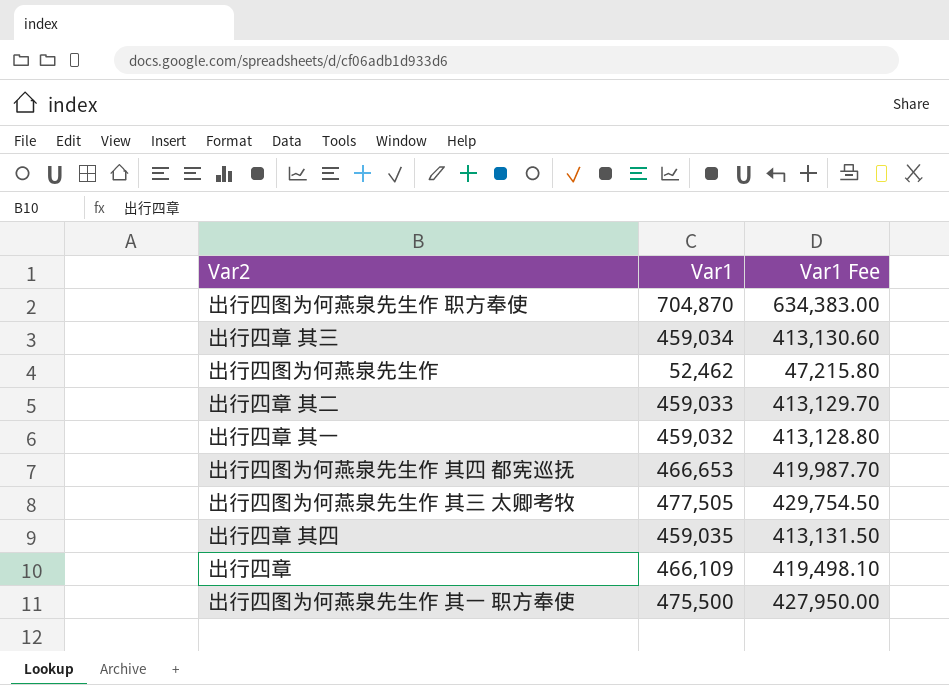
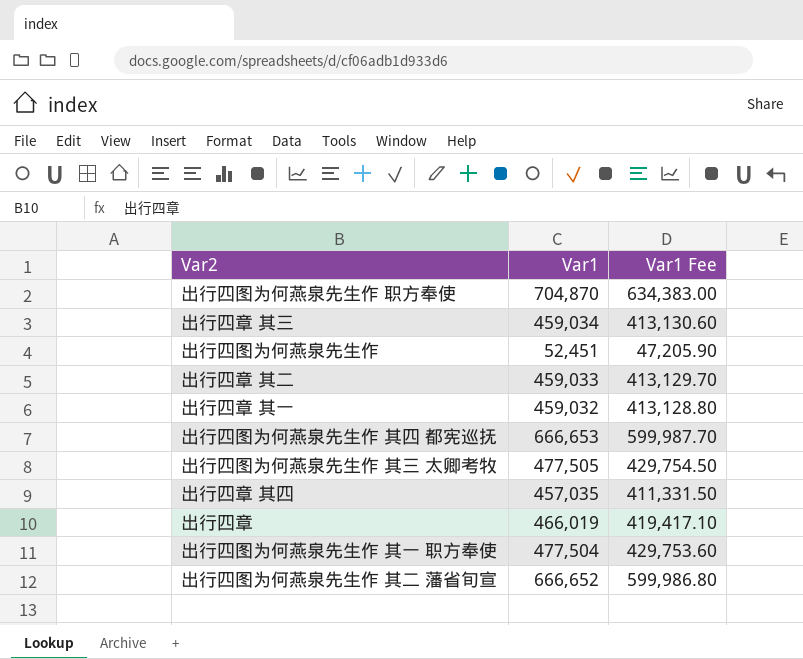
出行四图为何燕泉先生作 | Var1: 52,462 -> 52,451
出行四图为何燕泉先生作 | Var1 Fee: 47,215.80 -> 47,205.90
出行四图为何燕泉先生作 其四 都宪巡抚 | Var1: 466,653 -> 666,653
出行四图为何燕泉先生作 其四 都宪巡抚 | Var1 Fee: 419,987.70 -> 599,987.70
出行四章 其四 | Var1: 459,035 -> 457,035
出行四章 其四 | Var1 Fee: 413,131.50 -> 411,331.50
出行四章 | Var1: 466,109 -> 466,019
出行四章 | Var1 Fee: 419,498.10 -> 419,417.10
出行四图为何燕泉先生作 其一 职方奉使 | Var1: 475,500 -> 477,504
出行四图为何燕泉先生作 其一 职方奉使 | Var1 Fee: 427,950.00 -> 429,753.60
row 出行四图为何燕泉先生作 其二 藩省旬宣: none -> 666,652 | 599,986.80

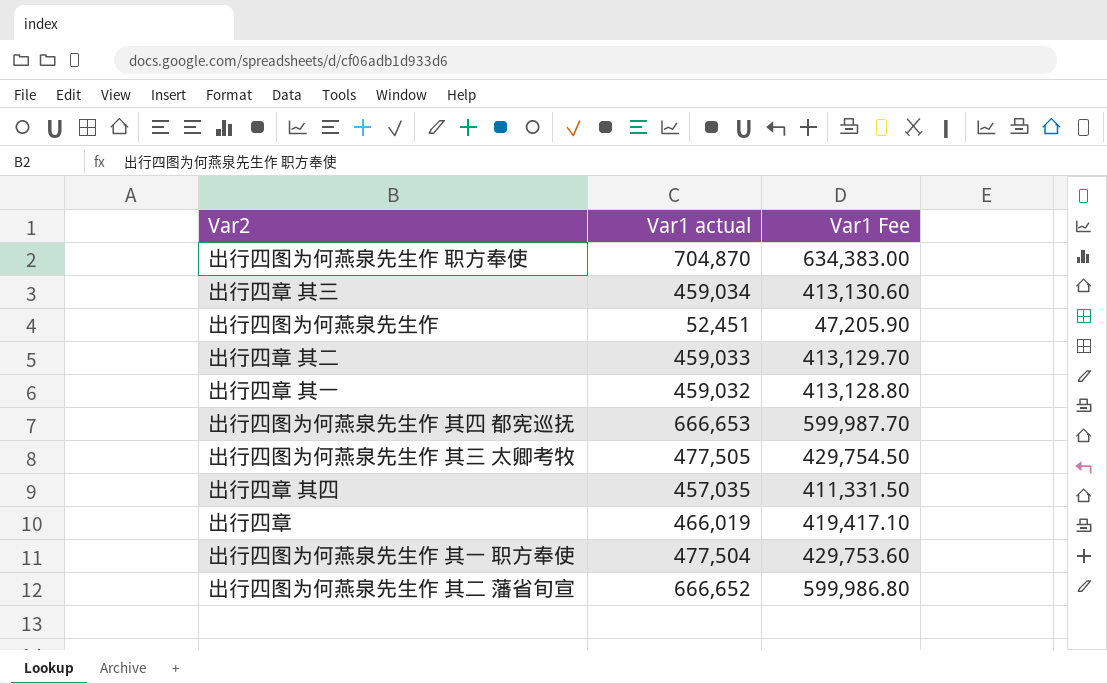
column name: Var1 -> Var1 actual

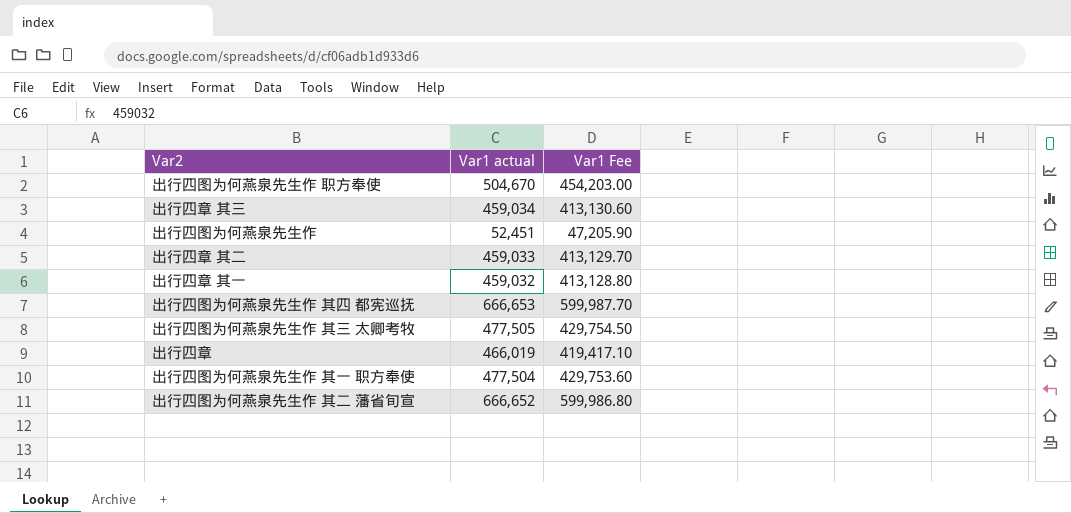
row 出行四章 其四: 457,035 | 411,331.50 -> none
出行四图为何燕泉先生作 职方奉使 | Var1 actual: 704,870 -> 504,670
出行四图为何燕泉先生作 职方奉使 | Var1 Fee: 634,383.00 -> 454,203.00

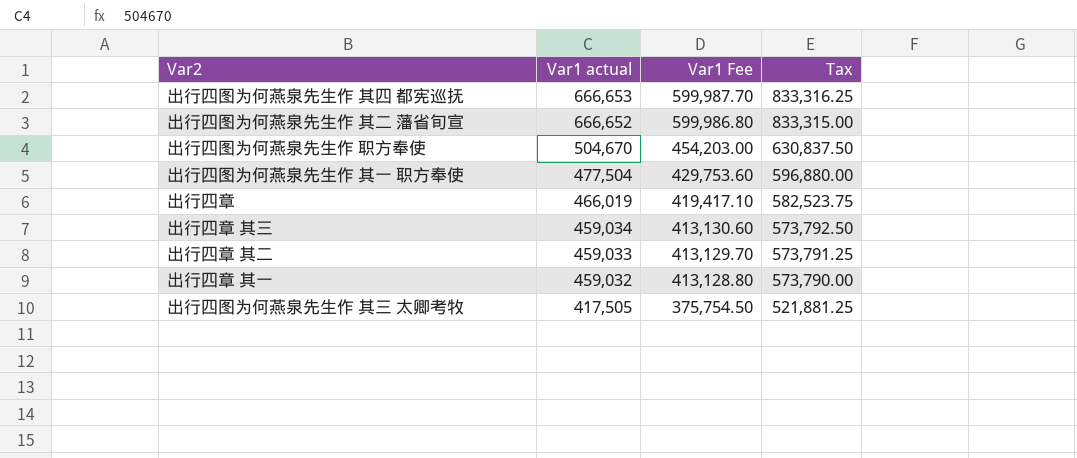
row order: none -> Var1 actual descending
column Tax | formula: none -> [Var1 actual] * 1.25
row 出行四图为何燕泉先生作: 52,451 | 47,205.90 -> none
出行四图为何燕泉先生作 其三 太卿考牧 | Var1 actual: 477,505 -> 417,505
出行四图为何燕泉先生作 其三 太卿考牧 | Var1 Fee: 429,754.50 -> 375,754.50

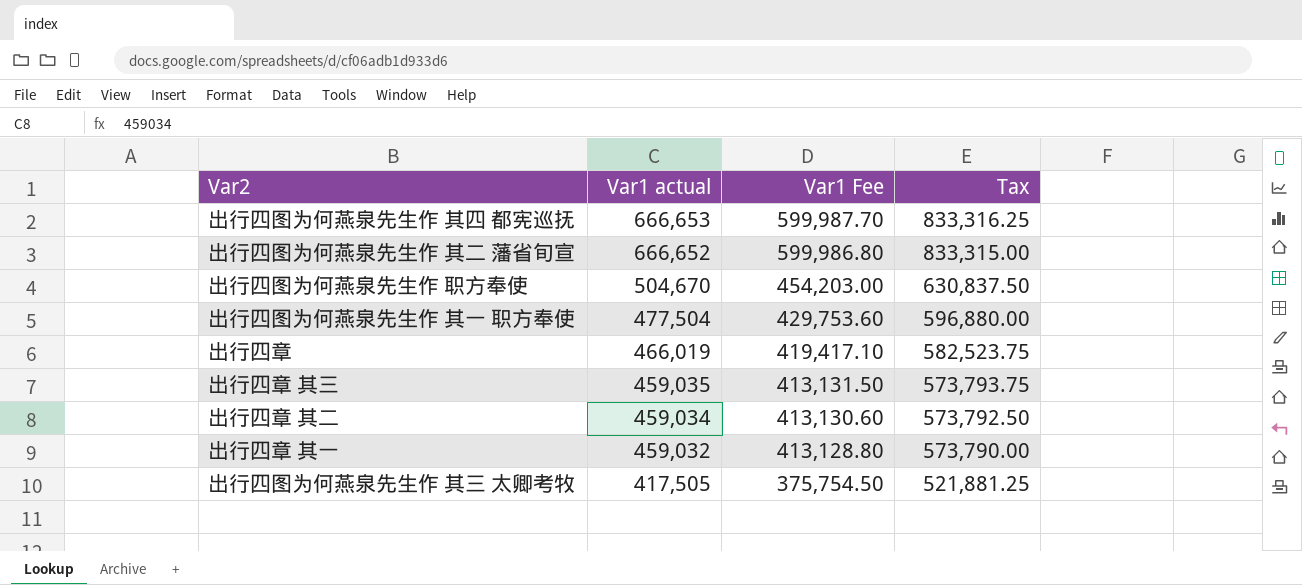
出行四章 其三 | Var1 actual: 459,034 -> 459,035
出行四章 其三 | Var1 Fee: 413,130.60 -> 413,131.50
出行四章 其三 | Tax: 573,792.50 -> 573,793.75
出行四章 其二 | Var1 actual: 459,033 -> 459,034
出行四章 其二 | Var1 Fee: 413,129.70 -> 413,130.60
出行四章 其二 | Tax: 573,791.25 -> 573,792.50

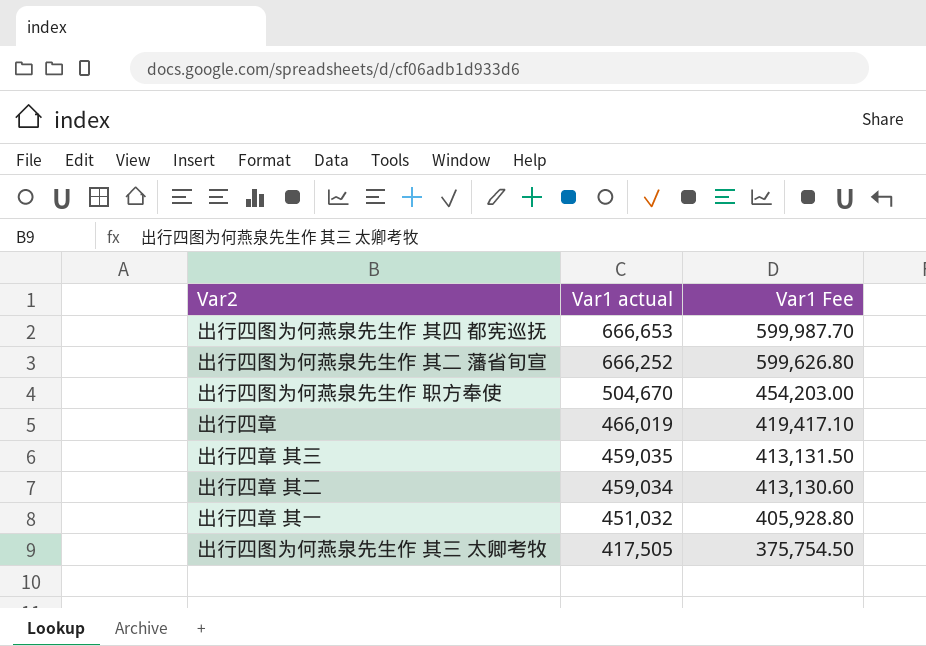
column Tax | formula: [Var1 actual] * 1.25 -> none
row 出行四图为何燕泉先生作 其一 职方奉使: 477,504 | 429,753.60 | 596,880.00 -> none
出行四图为何燕泉先生作 其二 藩省旬宣 | Var1 actual: 666,652 -> 666,252
出行四图为何燕泉先生作 其二 藩省旬宣 | Var1 Fee: 599,986.80 -> 599,626.80
出行四章 其一 | Var1 actual: 459,032 -> 451,032
出行四章 其一 | Var1 Fee: 413,128.80 -> 405,928.80

